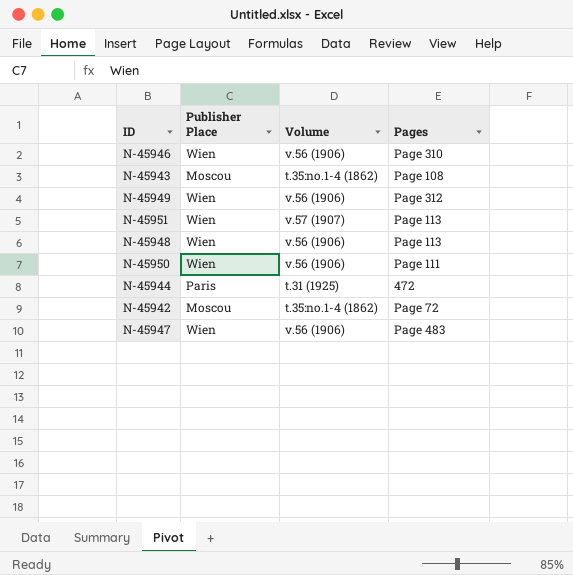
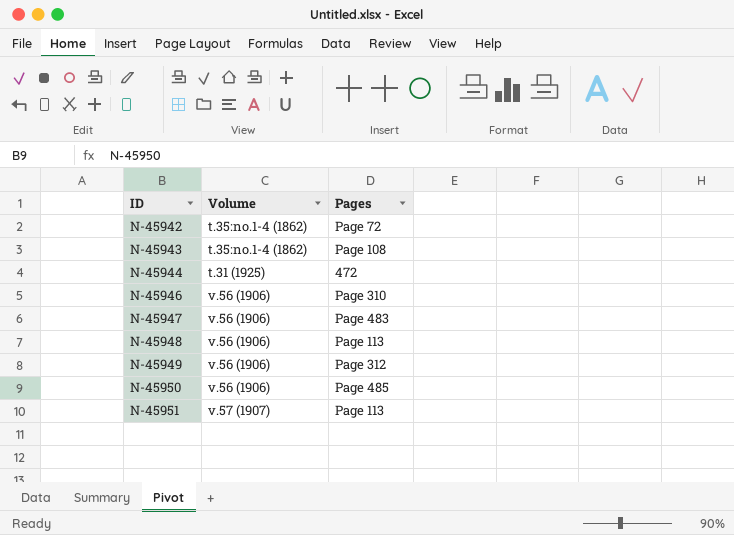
row order: none -> ID ascending
column Publisher Place | position: 2 -> none
N-45950 | Pages: Page 111 -> Page 485

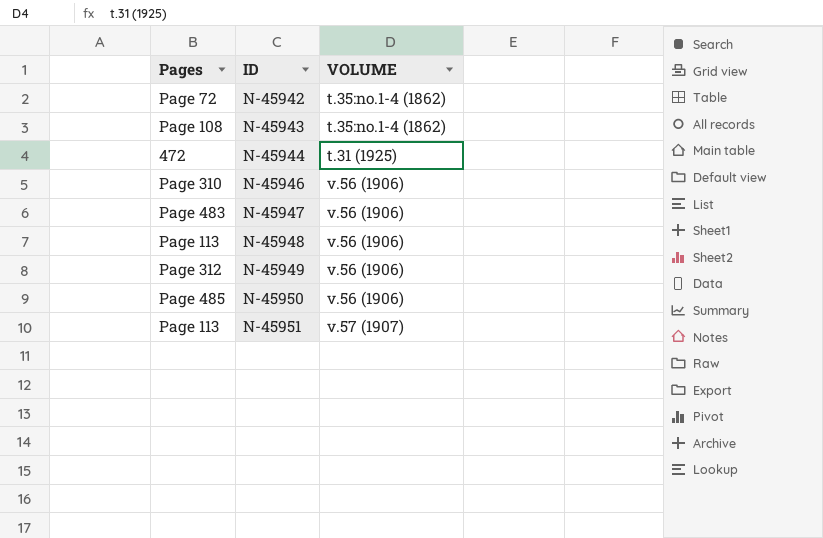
column Pages | position: 3 -> 1
column name: Volume -> VOLUME

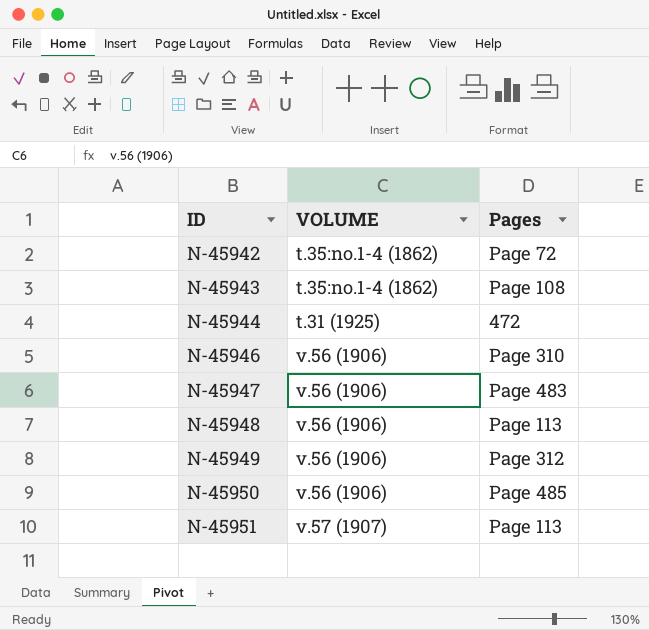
column Pages | position: 1 -> 3

